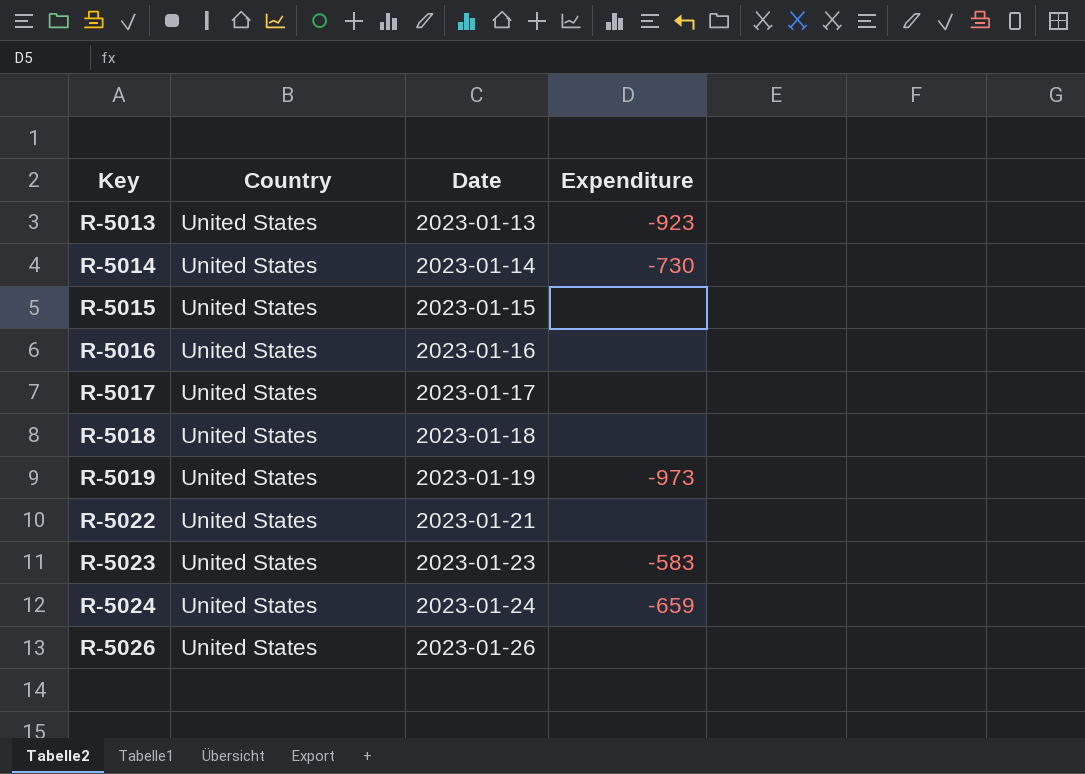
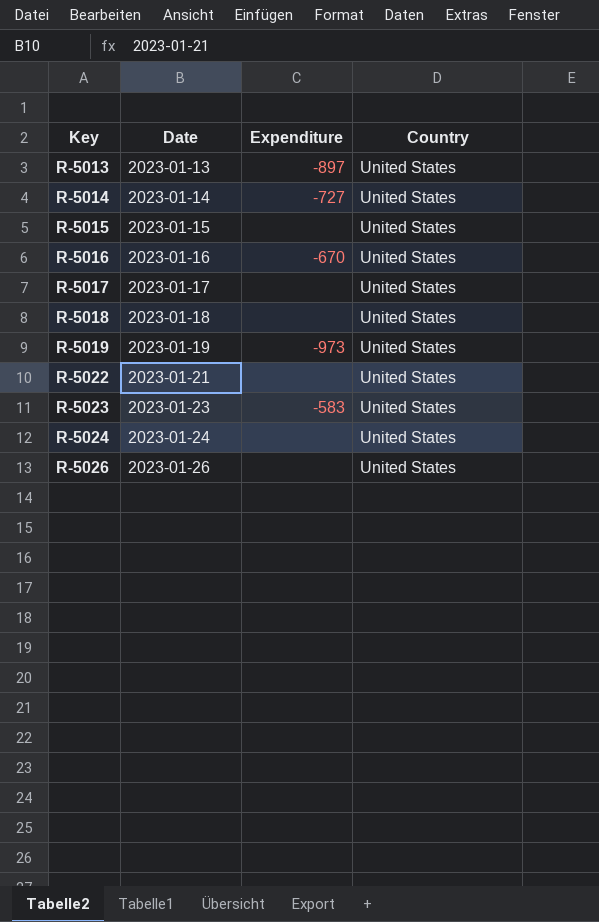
column Country | position: 2 -> 4
R-5013 | Expenditure: -923 -> -897
R-5014 | Expenditure: -730 -> -727
R-5016 | Expenditure: none -> -670
R-5024 | Expenditure: -659 -> none

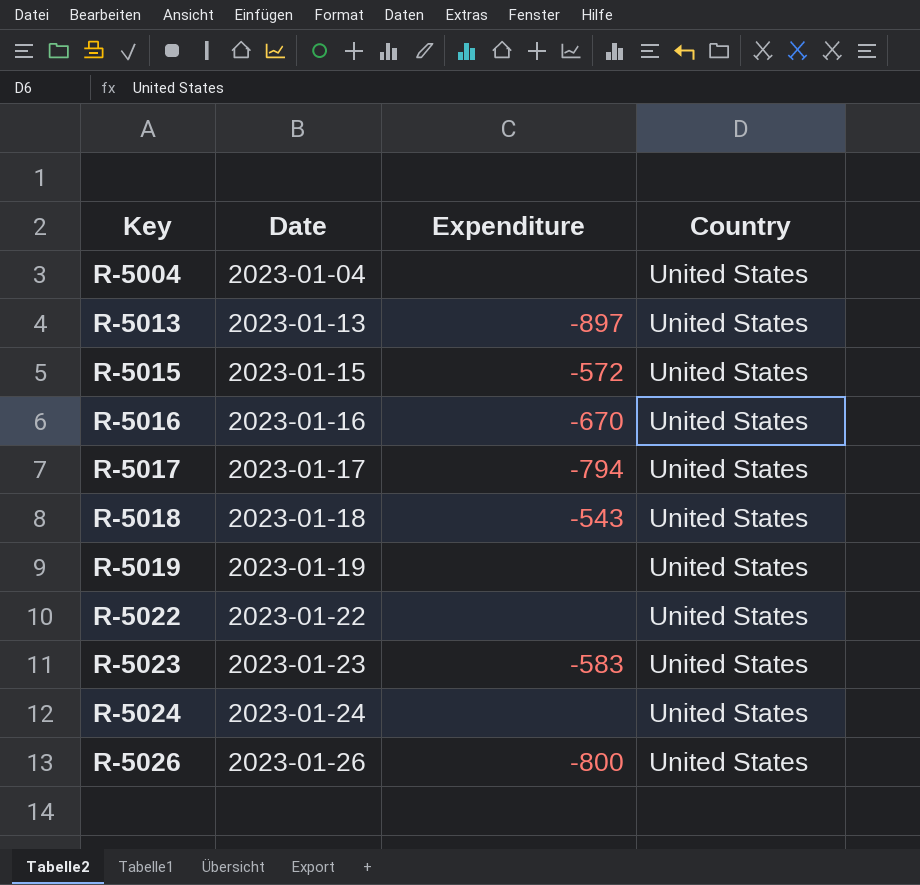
row R-5014: 2023-01-14 | -727 | United States -> none
row R-5004: none -> 2023-01-04 | none | United States
R-5015 | Expenditure: none -> -572
R-5017 | Expenditure: none -> -794
R-5018 | Expenditure: none -> -543
R-5019 | Expenditure: -973 -> none
R-5022 | Date: 2023-01-21 -> 2023-01-22
R-5026 | Expenditure: none -> -800

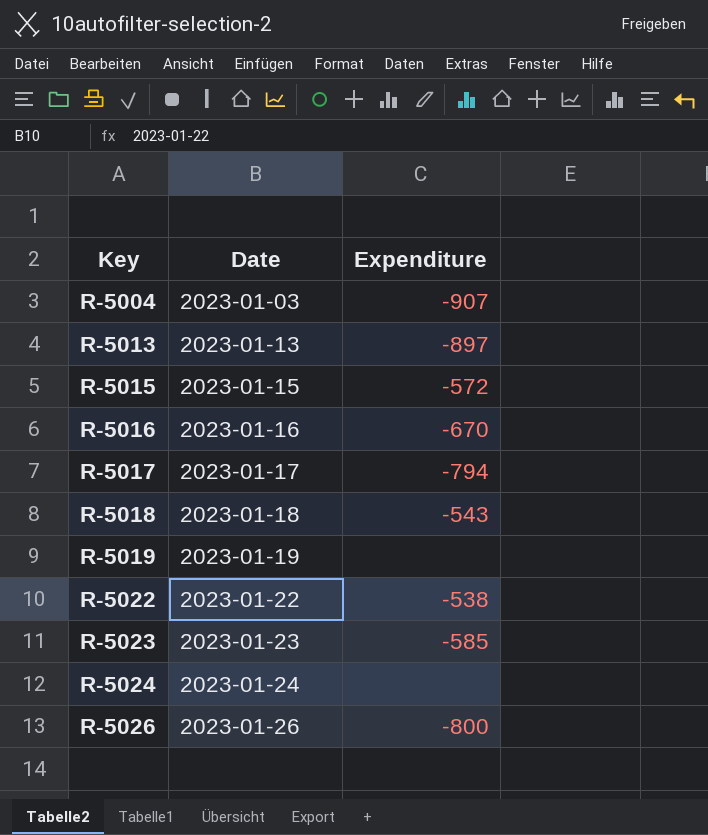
column Country | position: 4 -> none
R-5004 | Date: 2023-01-04 -> 2023-01-03
R-5004 | Expenditure: none -> -907
R-5022 | Expenditure: none -> -538
R-5023 | Expenditure: -583 -> -585

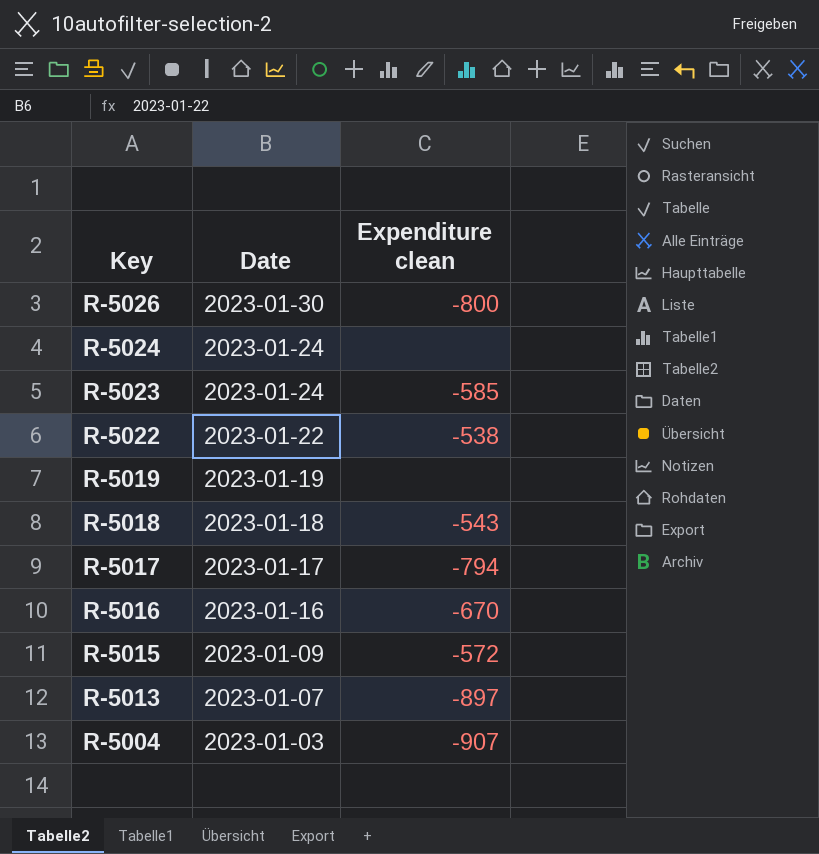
row order: Key ascending -> Key descending
column name: Expenditure -> Expenditure clean
R-5026 | Date: 2023-01-26 -> 2023-01-30
R-5023 | Date: 2023-01-23 -> 2023-01-24
R-5015 | Date: 2023-01-15 -> 2023-01-09
R-5013 | Date: 2023-01-13 -> 2023-01-07

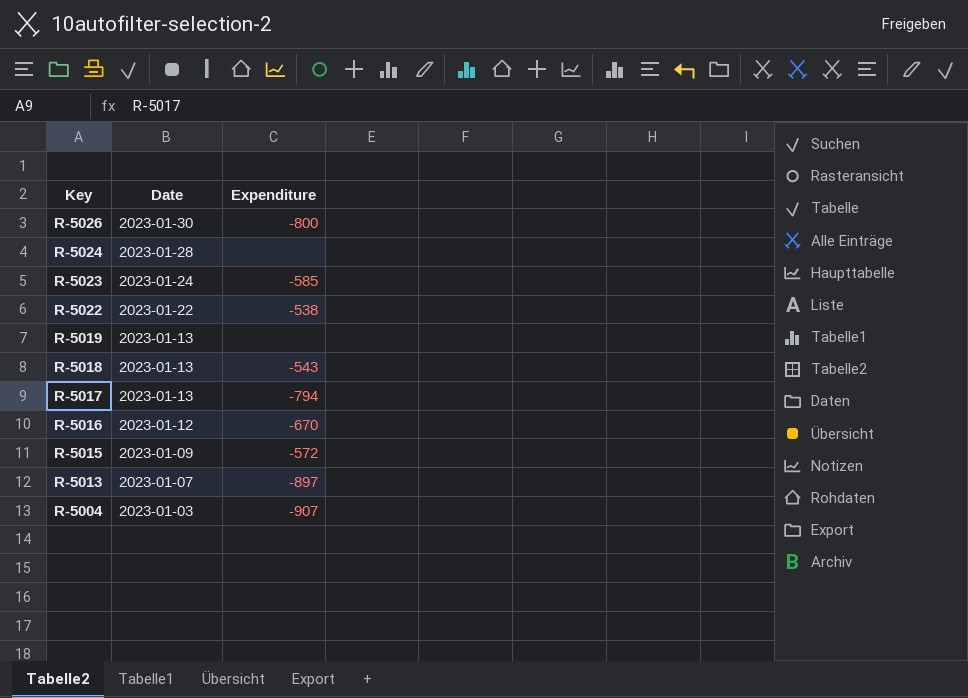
column name: Expenditure clean -> Expenditure
R-5024 | Date: 2023-01-24 -> 2023-01-28
R-5019 | Date: 2023-01-19 -> 2023-01-13
R-5018 | Date: 2023-01-18 -> 2023-01-13
R-5017 | Date: 2023-01-17 -> 2023-01-13
R-5016 | Date: 2023-01-16 -> 2023-01-12

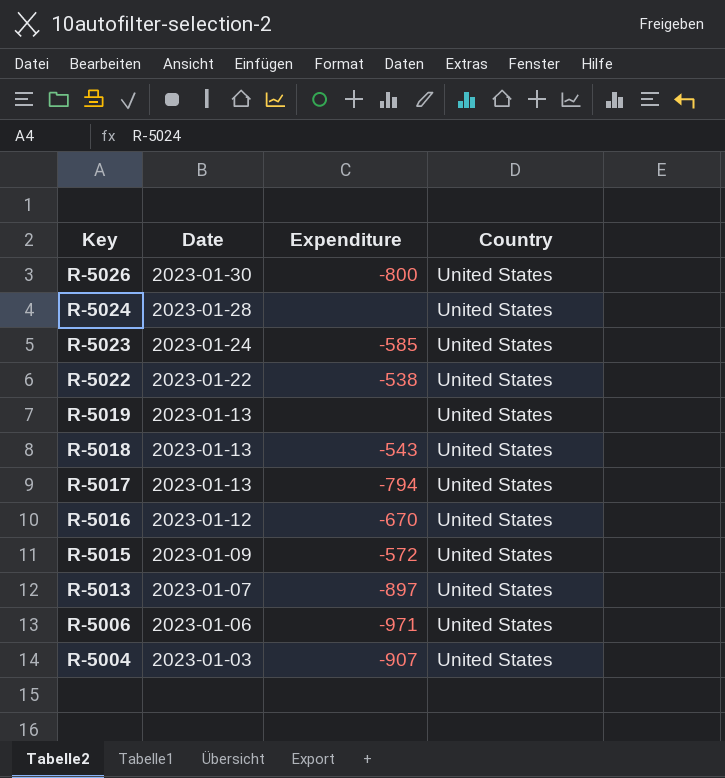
column Country | position: none -> 4
row R-5006: none -> 2023-01-06 | -971 | United States

